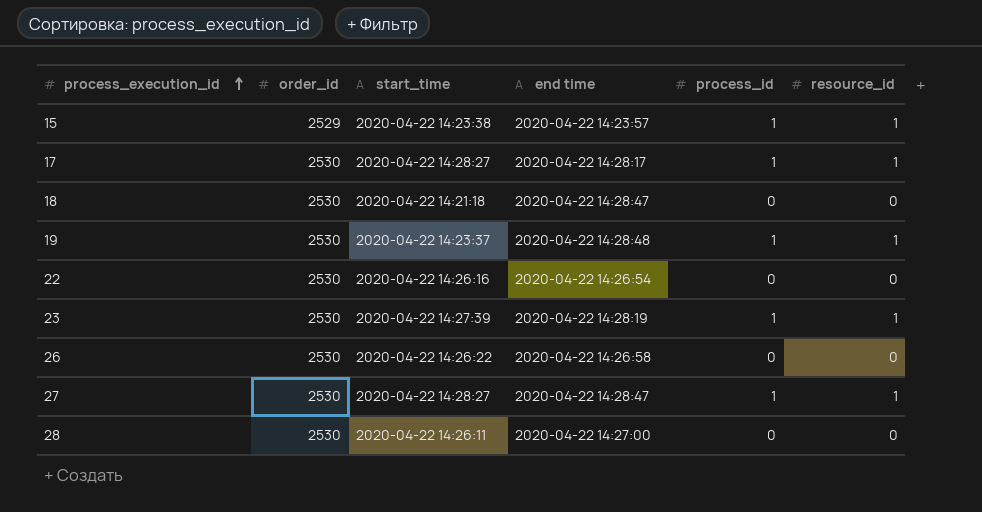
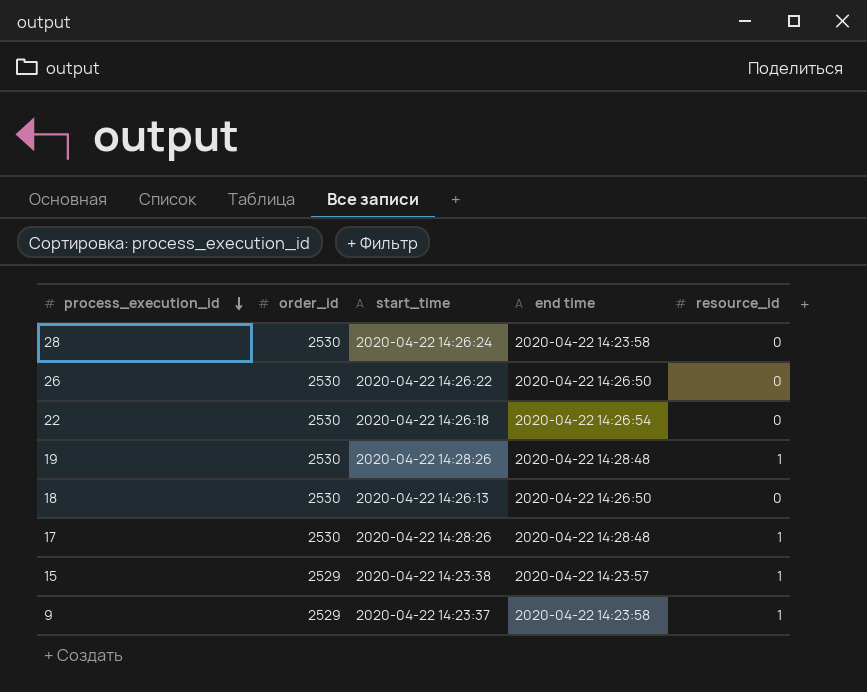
row order: process_execution_id ascending -> process_execution_id descending
column process_id | position: 5 -> none
row 23: 2530 | 2020-04-22 14:27:39 | 2020-04-22 14:28:19 | 1 | 1 -> none
row 27: 2530 | 2020-04-22 14:28:27 | 2020-04-22 14:28:47 | 1 | 1 -> none
28 | start_time: 2020-04-22 14:26:11 -> 2020-04-22 14:26:24
28 | end time: 2020-04-22 14:27:00 -> 2020-04-22 14:23:58
26 | end time: 2020-04-22 14:26:58 -> 2020-04-22 14:26:50
22 | start_time: 2020-04-22 14:26:16 -> 2020-04-22 14:26:18
19 | start_time: 2020-04-22 14:23:37 -> 2020-04-22 14:28:26
18 | start_time: 2020-04-22 14:21:18 -> 2020-04-22 14:26:13
18 | end time: 2020-04-22 14:28:47 -> 2020-04-22 14:26:50
17 | start_time: 2020-04-22 14:28:27 -> 2020-04-22 14:28:26
17 | end time: 2020-04-22 14:28:17 -> 2020-04-22 14:28:48
row 9: none -> 2529 | 2020-04-22 14:23:37 | 2020-04-22 14:23:58 | 1

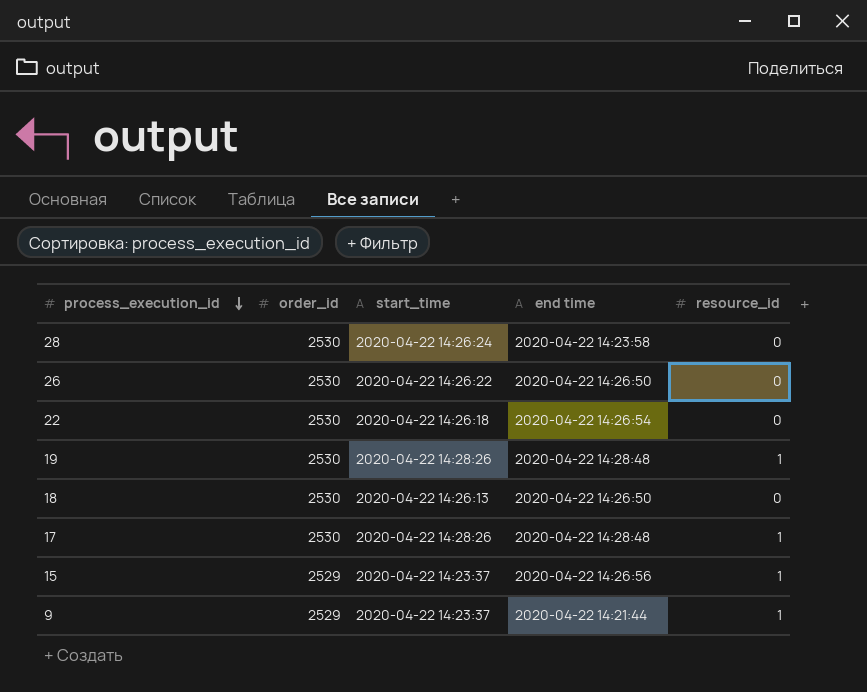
15 | start_time: 2020-04-22 14:23:38 -> 2020-04-22 14:23:37
15 | end time: 2020-04-22 14:23:57 -> 2020-04-22 14:26:56
9 | end time: 2020-04-22 14:23:58 -> 2020-04-22 14:21:44

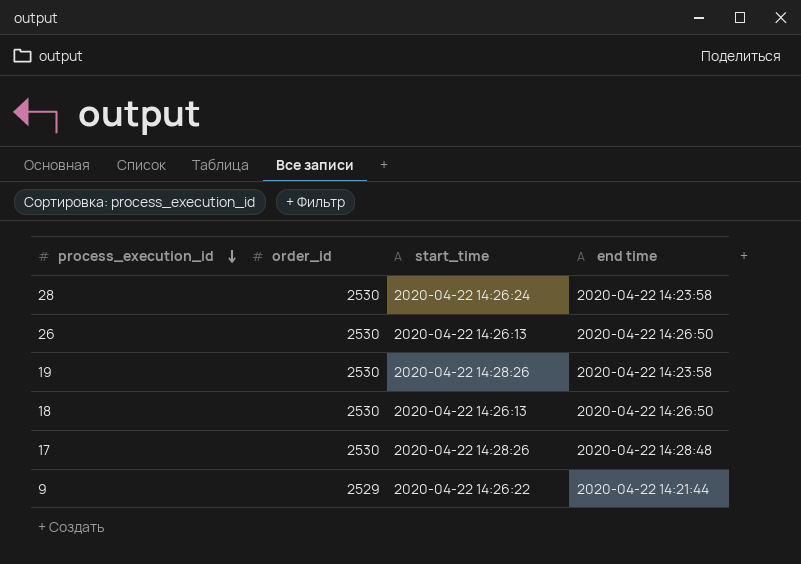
column resource_id | position: 5 -> none
row 22: 2530 | 2020-04-22 14:26:18 | 2020-04-22 14:26:54 | 0 -> none
row 15: 2529 | 2020-04-22 14:23:37 | 2020-04-22 14:26:56 | 1 -> none
26 | start_time: 2020-04-22 14:26:22 -> 2020-04-22 14:26:13
19 | end time: 2020-04-22 14:28:48 -> 2020-04-22 14:23:58
9 | start_time: 2020-04-22 14:23:37 -> 2020-04-22 14:26:22

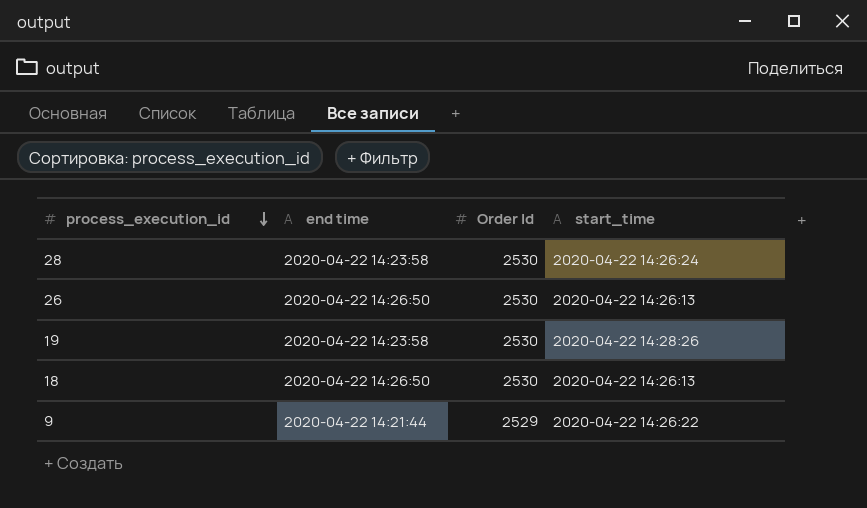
column end time | position: 4 -> 2
column name: order_id -> Order Id
row 17: 2530 | 2020-04-22 14:28:26 | 2020-04-22 14:28:48 -> none

